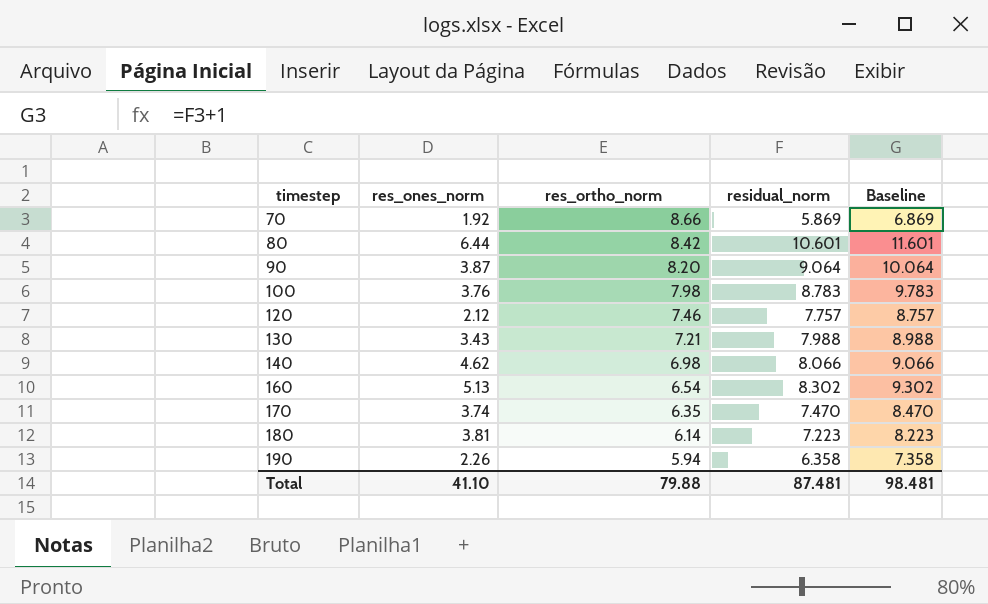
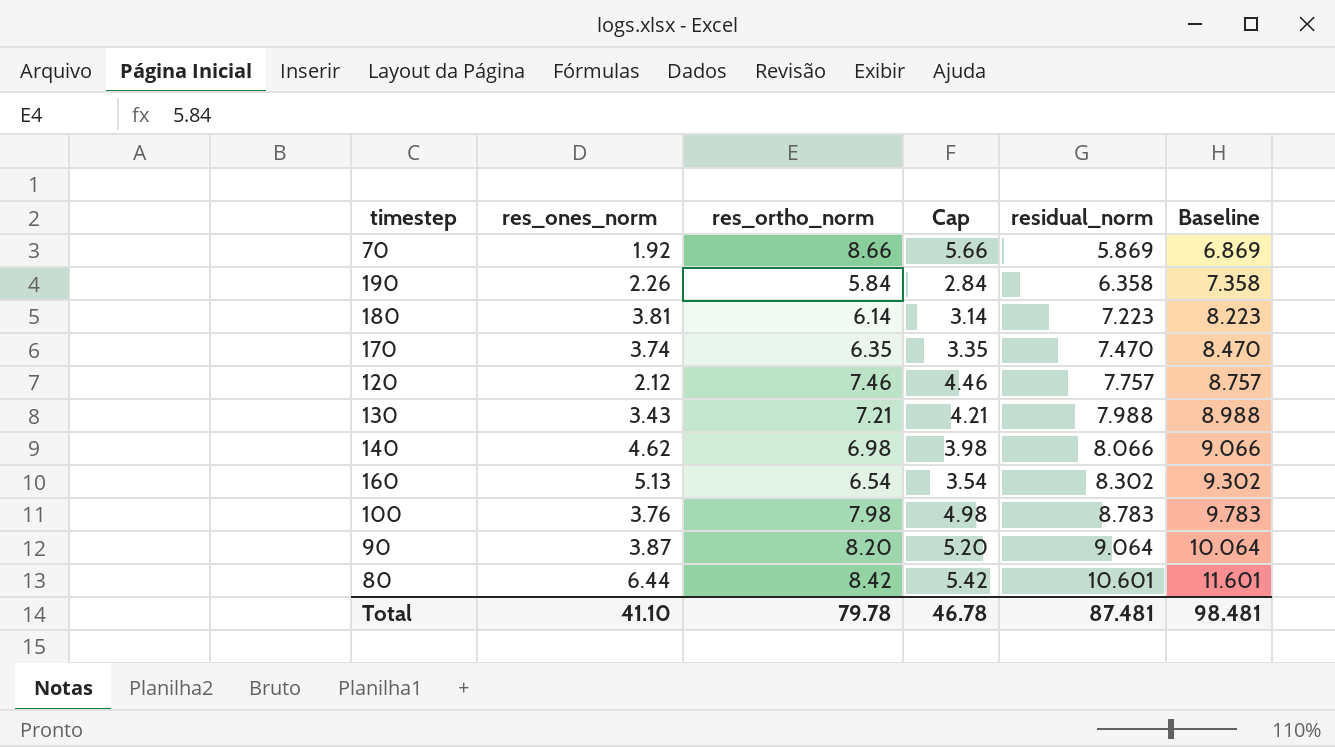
row order: timestep ascending -> residual_norm ascending
column Cap | formula: none -> [res_ortho_norm] - 3
190 | res_ortho_norm: 5.94 -> 5.84
Total | res_ortho_norm: 79.88 -> 79.78

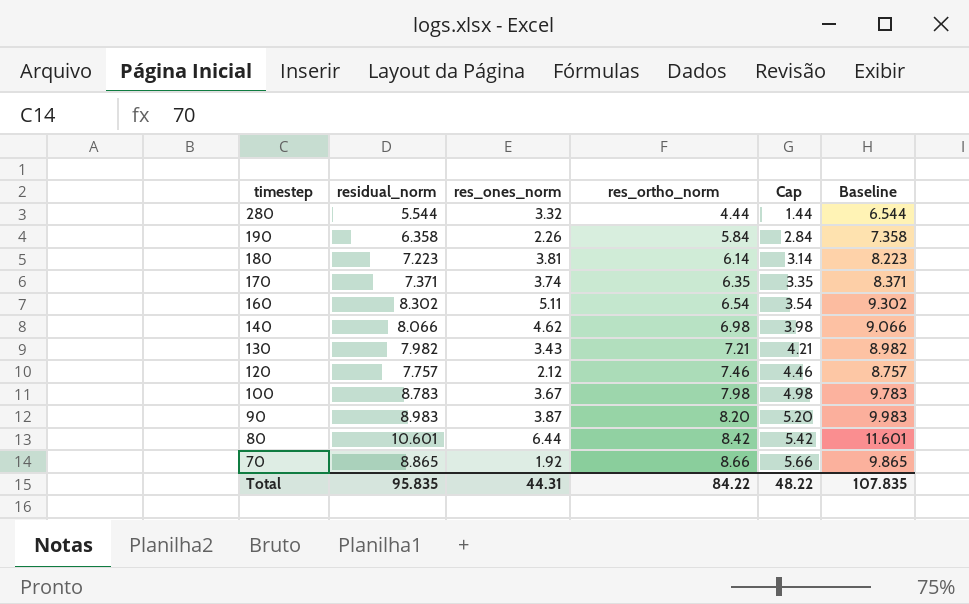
row order: residual_norm ascending -> timestep descending
column residual_norm | position: 5 -> 2
row 280: none -> 5.544 | 3.32 | 4.44 | 1.44 | 6.544
170 | residual_norm: 7.470 -> 7.371
170 | Baseline: 8.470 -> 8.371
160 | res_ones_norm: 5.13 -> 5.11
130 | residual_norm: 7.988 -> 7.982
130 | Baseline: 8.988 -> 8.982
100 | res_ones_norm: 3.76 -> 3.67
90 | residual_norm: 9.064 -> 8.983
90 | Baseline: 10.064 -> 9.983
70 | residual_norm: 5.869 -> 8.865
70 | Baseline: 6.869 -> 9.865
Total | residual_norm: 87.481 -> 95.835
Total | res_ones_norm: 41.10 -> 44.31
Total | res_ortho_norm: 79.78 -> 84.22
Total | Cap: 46.78 -> 48.22
Total | Baseline: 98.481 -> 107.835

